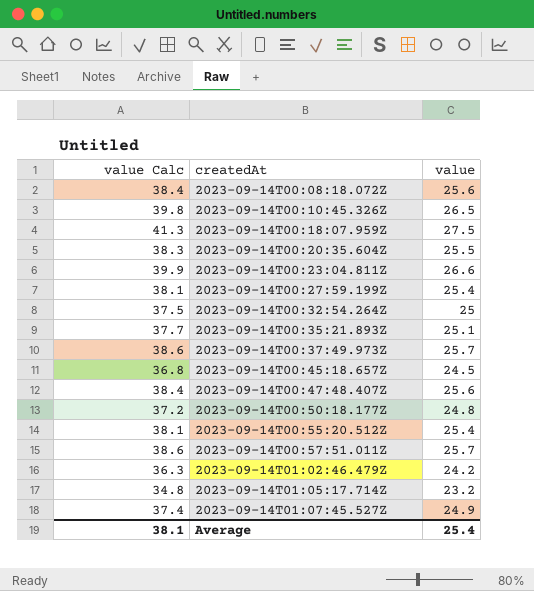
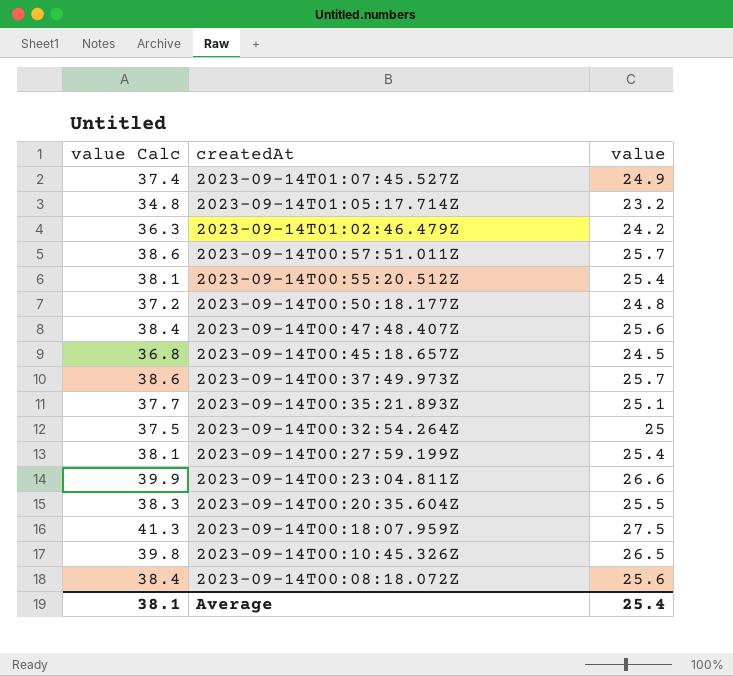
row order: createdAt ascending -> createdAt descending

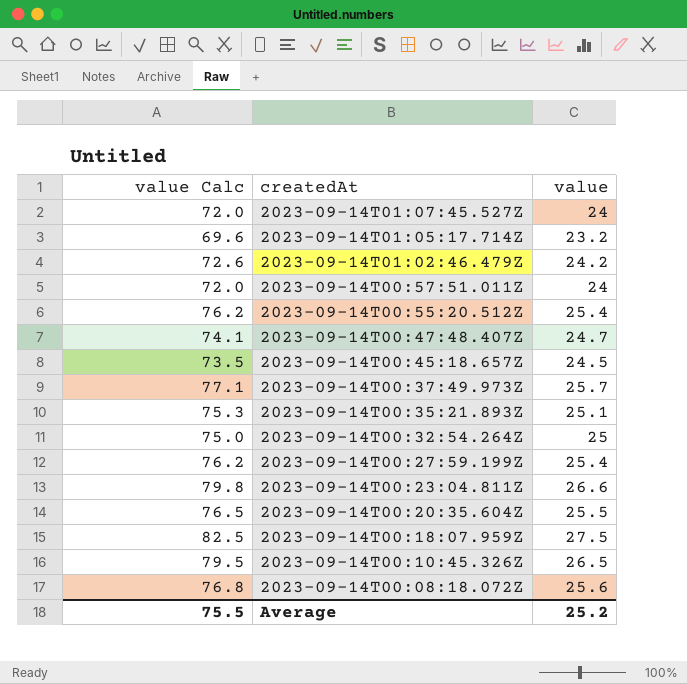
column value Calc | formula: [value] * 1.5 -> [value] * 3
row 2023-09-14T00:50:18.177Z: 37.2 | 24.8 -> none
2023-09-14T01:07:45.527Z | value: 24.9 -> 24
2023-09-14T00:57:51.011Z | value: 25.7 -> 24
2023-09-14T00:47:48.407Z | value: 25.6 -> 24.7
Average | value Calc: 38.1 -> 75.5
Average | value: 25.4 -> 25.2

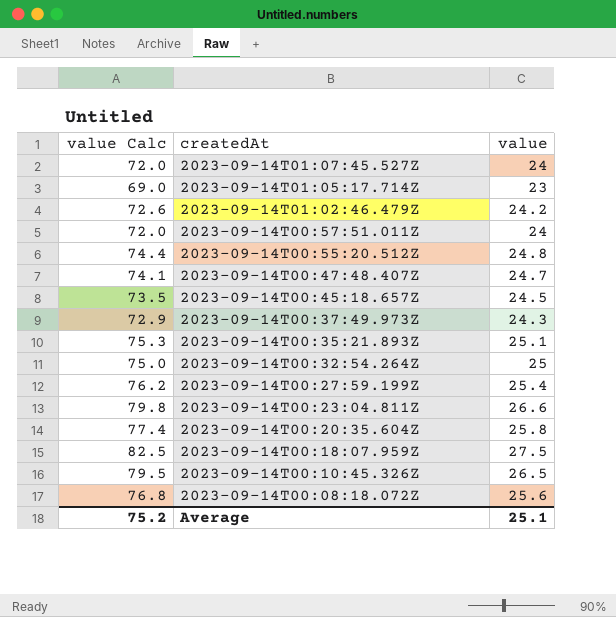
2023-09-14T01:05:17.714Z | value Calc: 69.6 -> 69.0
2023-09-14T01:05:17.714Z | value: 23.2 -> 23
2023-09-14T00:55:20.512Z | value Calc: 76.2 -> 74.4
2023-09-14T00:55:20.512Z | value: 25.4 -> 24.8
2023-09-14T00:37:49.973Z | value Calc: 77.1 -> 72.9
2023-09-14T00:37:49.973Z | value: 25.7 -> 24.3
2023-09-14T00:20:35.604Z | value Calc: 76.5 -> 77.4
2023-09-14T00:20:35.604Z | value: 25.5 -> 25.8
Average | value Calc: 75.5 -> 75.2
Average | value: 25.2 -> 25.1

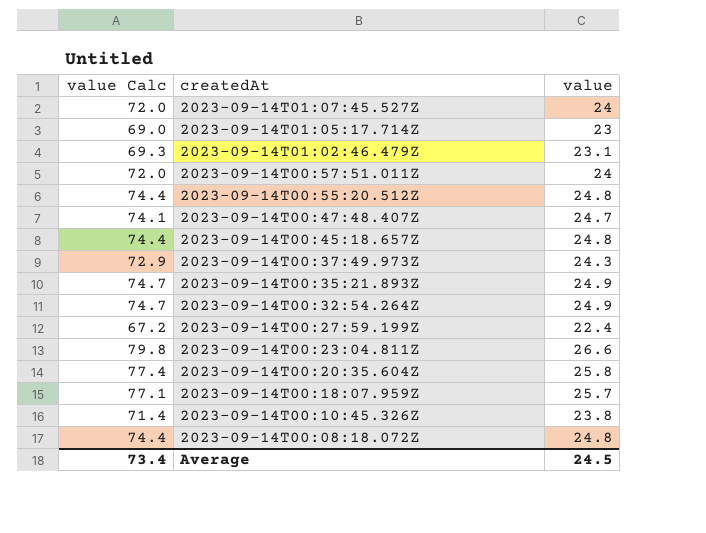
2023-09-14T01:02:46.479Z | value Calc: 72.6 -> 69.3
2023-09-14T01:02:46.479Z | value: 24.2 -> 23.1
2023-09-14T00:45:18.657Z | value Calc: 73.5 -> 74.4
2023-09-14T00:45:18.657Z | value: 24.5 -> 24.8
2023-09-14T00:35:21.893Z | value Calc: 75.3 -> 74.7
2023-09-14T00:35:21.893Z | value: 25.1 -> 24.9
2023-09-14T00:32:54.264Z | value Calc: 75.0 -> 74.7
2023-09-14T00:32:54.264Z | value: 25 -> 24.9
2023-09-14T00:27:59.199Z | value Calc: 76.2 -> 67.2
2023-09-14T00:27:59.199Z | value: 25.4 -> 22.4
2023-09-14T00:18:07.959Z | value Calc: 82.5 -> 77.1
2023-09-14T00:18:07.959Z | value: 27.5 -> 25.7
2023-09-14T00:10:45.326Z | value Calc: 79.5 -> 71.4
2023-09-14T00:10:45.326Z | value: 26.5 -> 23.8
2023-09-14T00:08:18.072Z | value Calc: 76.8 -> 74.4
2023-09-14T00:08:18.072Z | value: 25.6 -> 24.8
Average | value Calc: 75.2 -> 73.4
Average | value: 25.1 -> 24.5

